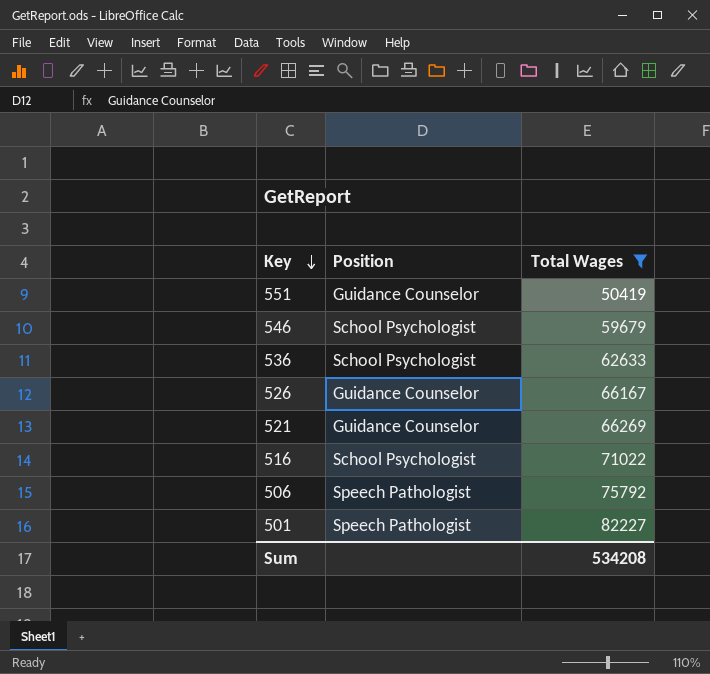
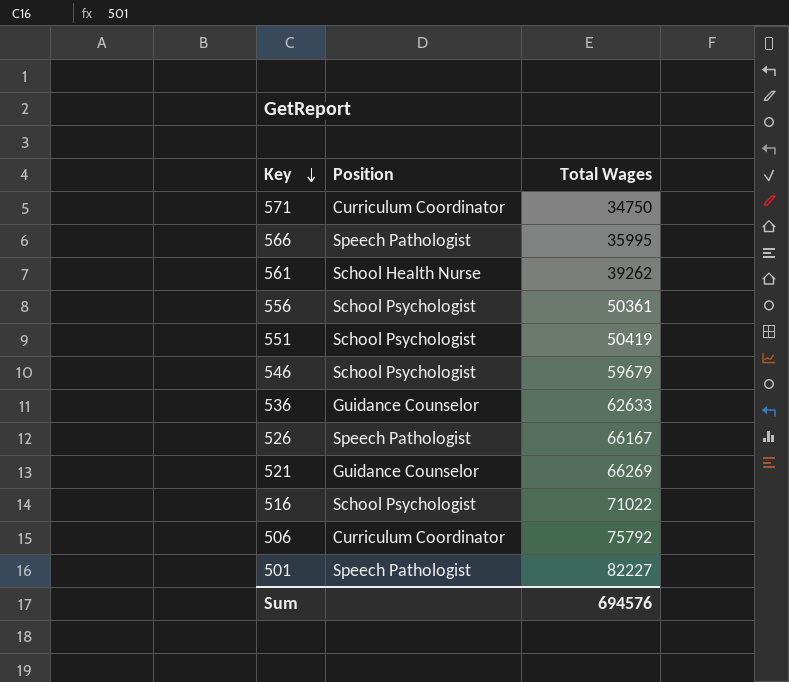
filter: Total Wages >= 50419 -> none
551 | Position: Guidance Counselor -> School Psychologist
536 | Position: School Psychologist -> Guidance Counselor
526 | Position: Guidance Counselor -> Speech Pathologist
506 | Position: Speech Pathologist -> Curriculum Coordinator
Sum | Total Wages: 534208 -> 694576

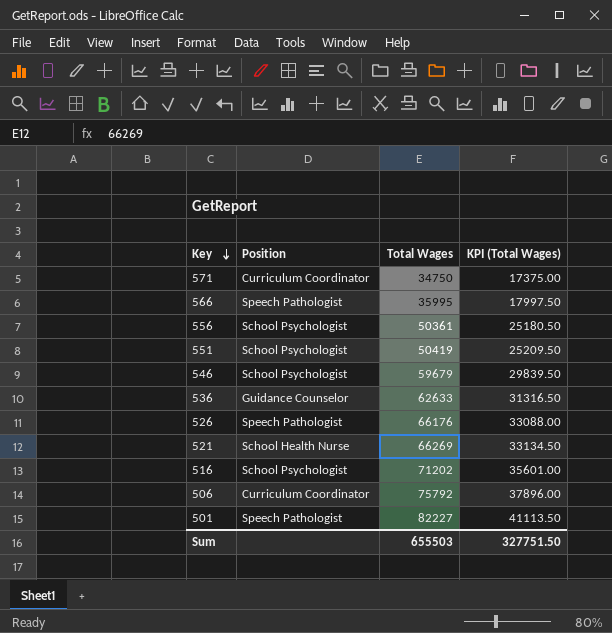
column KPI (Total Wages) | formula: none -> [Total Wages] * 0.5
row 561: School Health Nurse | 39262 -> none
526 | Total Wages: 66167 -> 66176
521 | Position: Guidance Counselor -> School Health Nurse
516 | Total Wages: 71022 -> 71202
Sum | Total Wages: 694576 -> 655503

